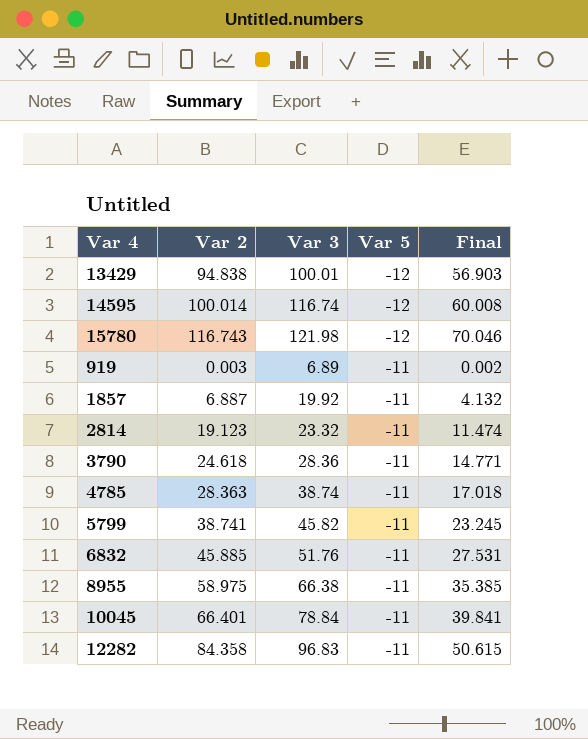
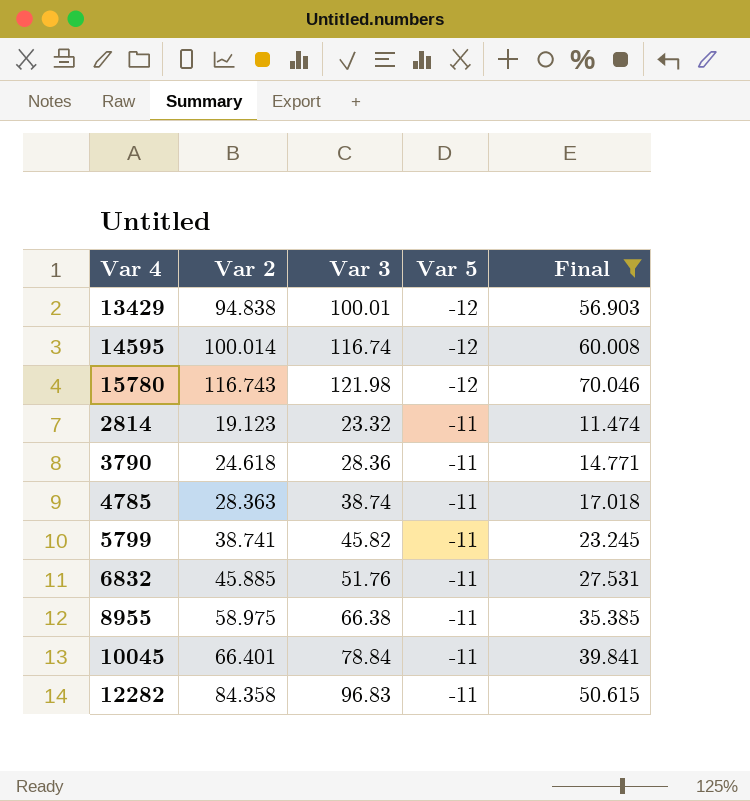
filter: none -> Final >= 11.474

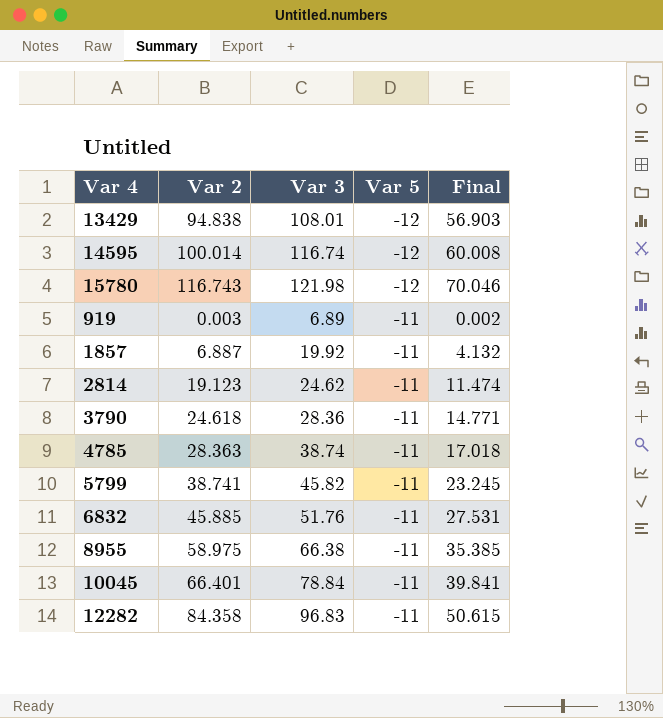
filter: Final >= 11.474 -> none
13429 | Var 3: 100.01 -> 108.01
2814 | Var 3: 23.32 -> 24.62

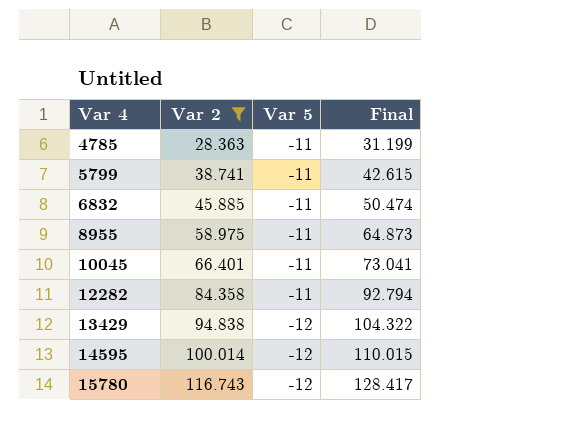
filter: none -> Var 2 >= 28.363
row order: Var 5 ascending -> Var 4 ascending
column Var 3 | position: 3 -> none
column Final | formula: [Var 2] * 0.6 -> [Var 2] * 1.1

